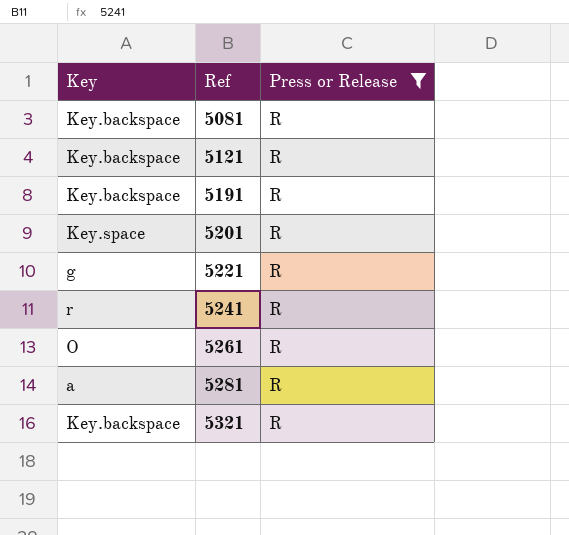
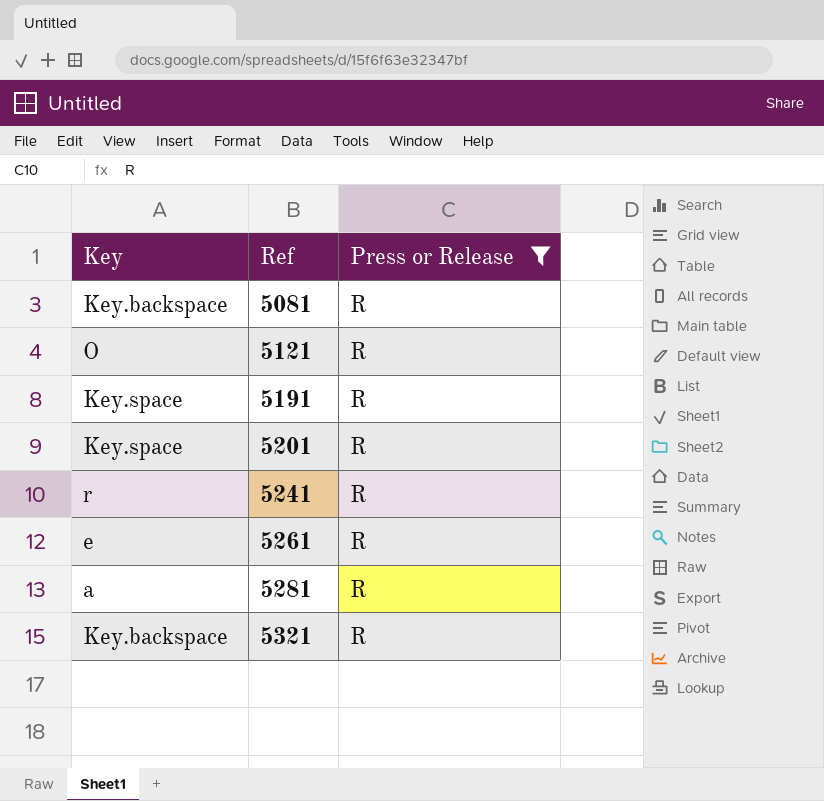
row 5221: g | R -> none
5121 | Key: Key.backspace -> O
5191 | Key: Key.backspace -> Key.space
5261 | Key: O -> e

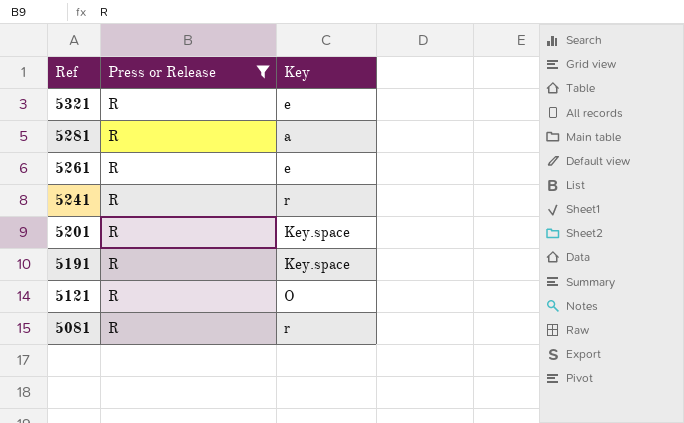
row order: Ref ascending -> Ref descending
column Key | position: 1 -> 3
5321 | Key: Key.backspace -> e
5081 | Key: Key.backspace -> r

